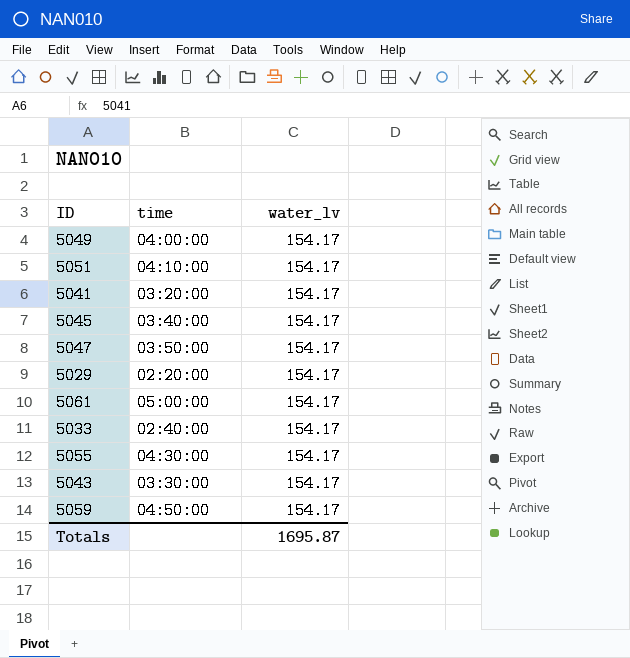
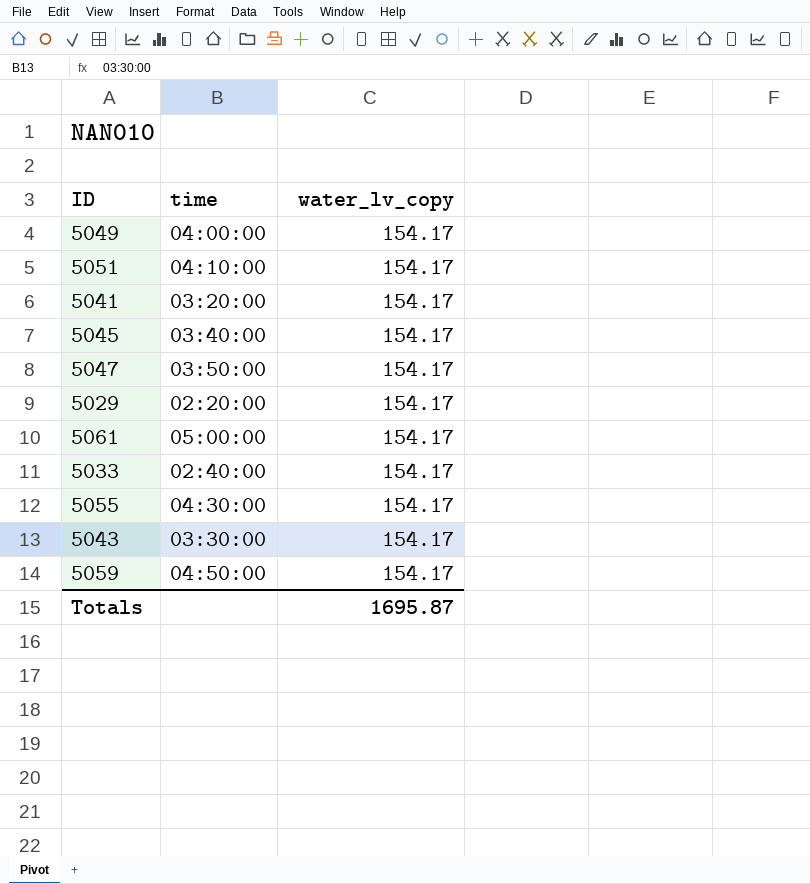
column name: water_lv -> water_lv_copy

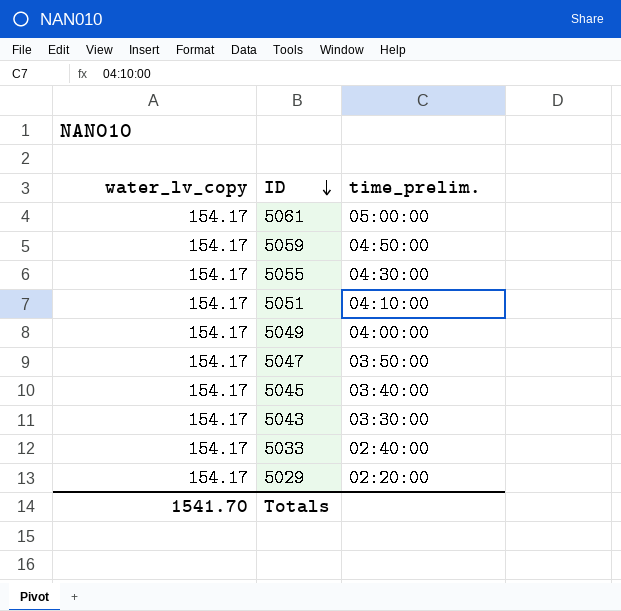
row order: none -> ID descending
column water_lv_copy | position: 3 -> 1
column name: time -> time_prelim.
row 5041: 03:20:00 | 154.17 -> none
Totals | water_lv_copy: 1695.87 -> 1541.70

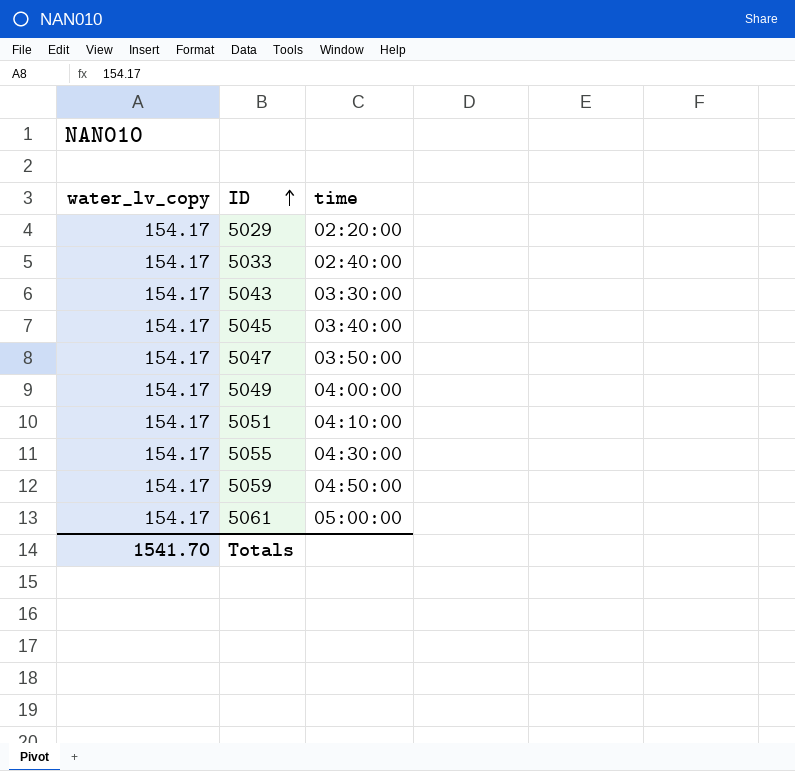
row order: ID descending -> ID ascending
column name: time_prelim. -> time

